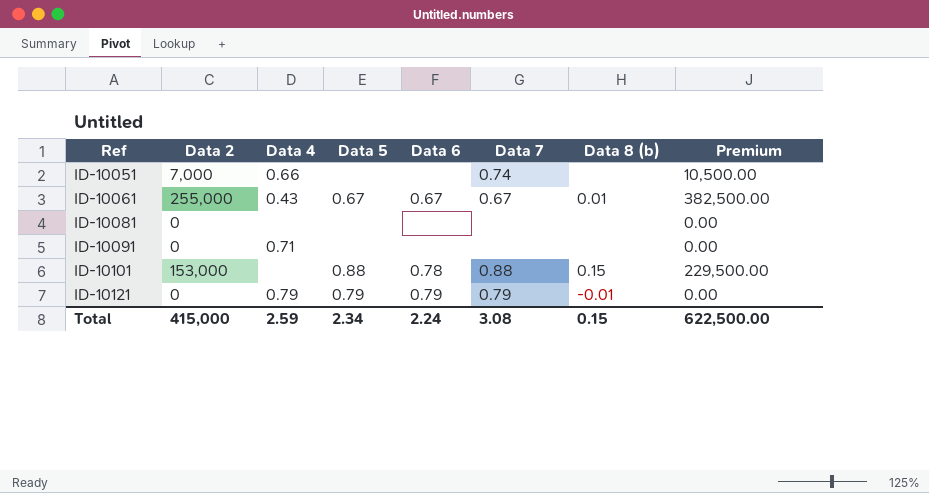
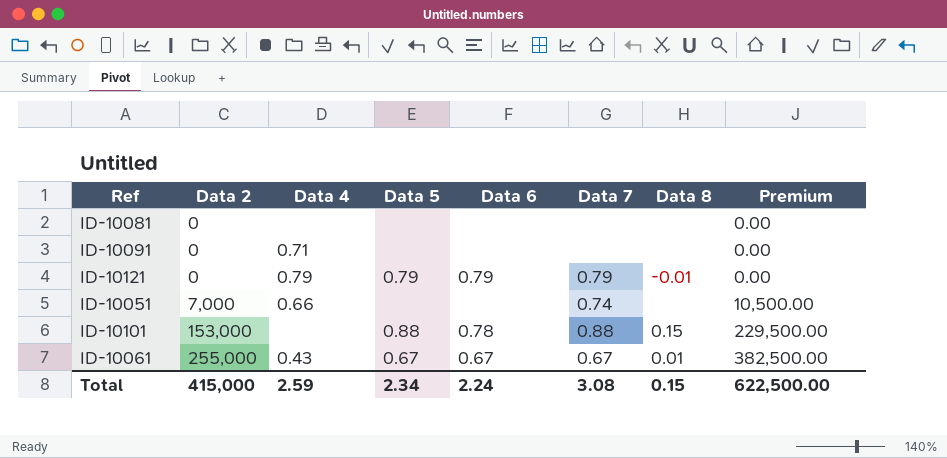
row order: Ref ascending -> Data 2 ascending
column name: Data 8 (b) -> Data 8

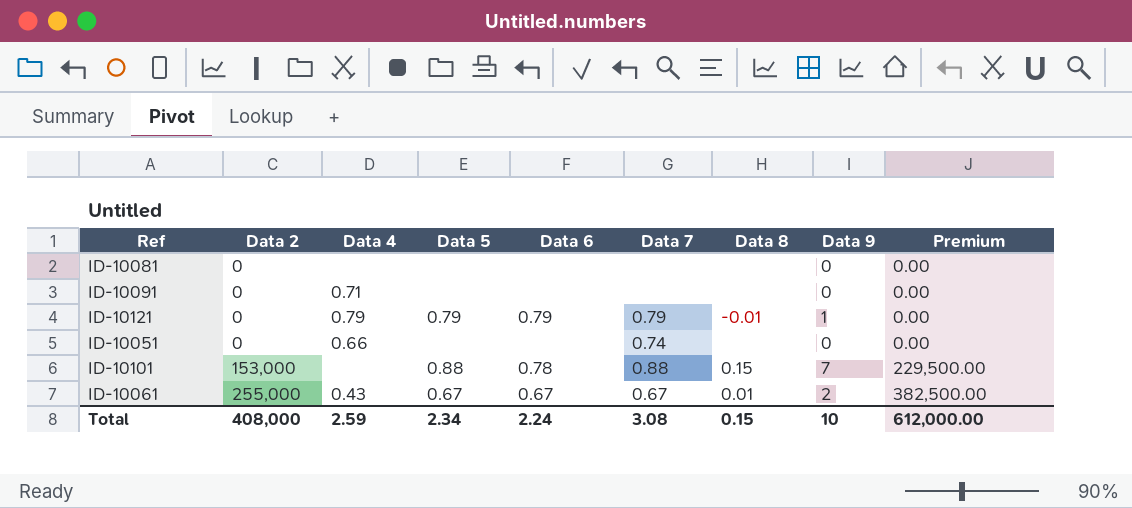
column Data 9 | position: none -> 8
ID-10051 | Data 2: 7,000 -> 0
ID-10051 | Premium: 10,500.00 -> 0.00
Total | Data 2: 415,000 -> 408,000
Total | Premium: 622,500.00 -> 612,000.00

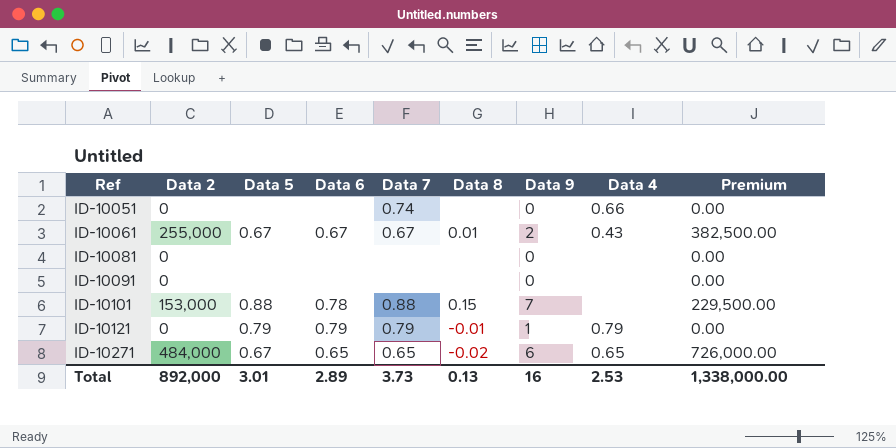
row order: Data 2 ascending -> Ref ascending
column Data 4 | position: 3 -> 8
ID-10091 | Data 4: 0.71 -> none
row ID-10271: none -> 484,000 | 0.67 | 0.65 | 0.65 | -0.02 | 6 | 0.65 | 726,000.00
Total | Data 2: 408,000 -> 892,000
Total | Data 5: 2.34 -> 3.01
Total | Data 6: 2.24 -> 2.89
Total | Data 7: 3.08 -> 3.73
Total | Data 8: 0.15 -> 0.13
Total | Data 9: 10 -> 16
Total | Data 4: 2.59 -> 2.53
Total | Premium: 612,000.00 -> 1,338,000.00

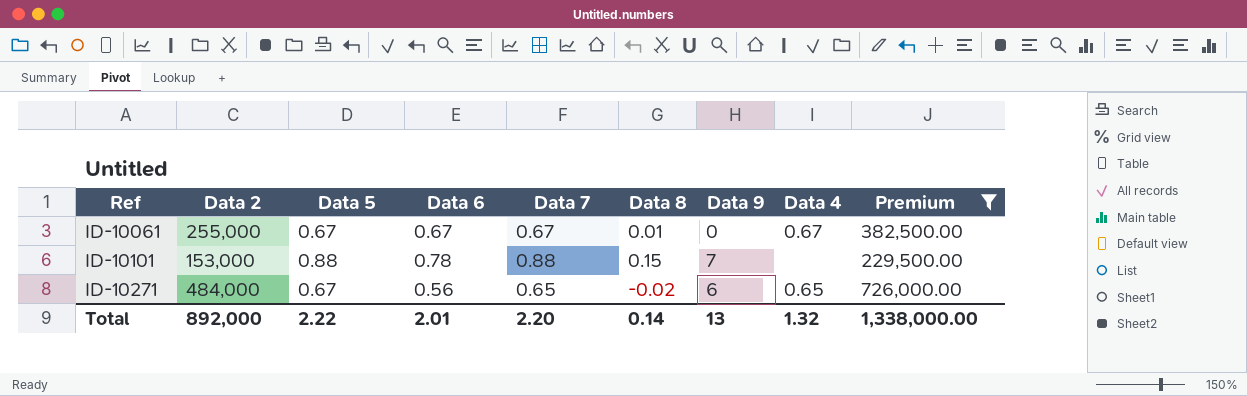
filter: none -> Premium != 0.00
ID-10061 | Data 9: 2 -> 0
ID-10061 | Data 4: 0.43 -> 0.67
ID-10271 | Data 6: 0.65 -> 0.56
Total | Data 5: 3.01 -> 2.22
Total | Data 6: 2.89 -> 2.01
Total | Data 7: 3.73 -> 2.20
Total | Data 8: 0.13 -> 0.14
Total | Data 9: 16 -> 13
Total | Data 4: 2.53 -> 1.32

